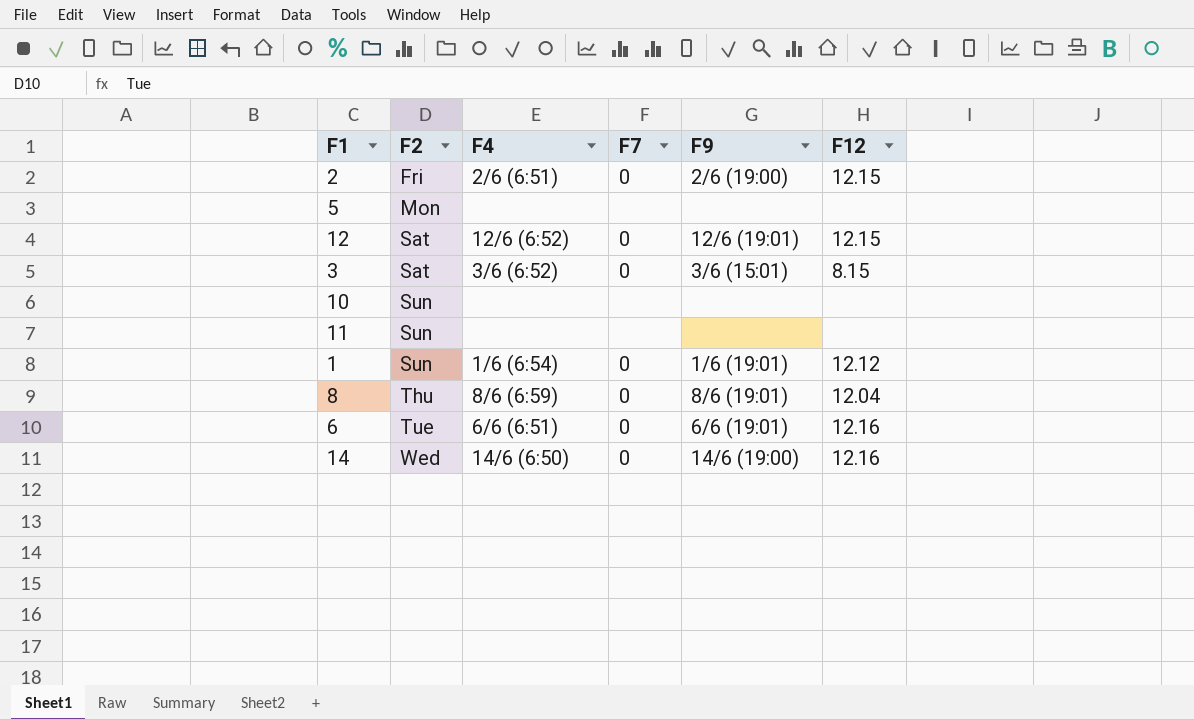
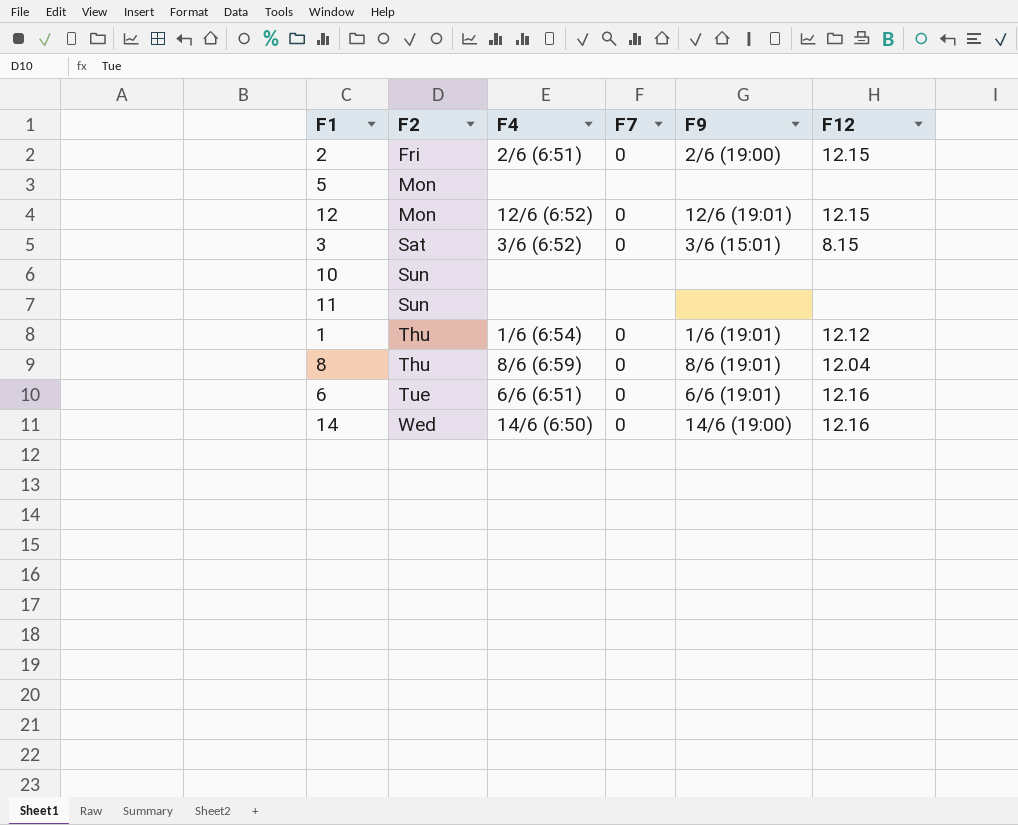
12 | F2: Sat -> Mon
1 | F2: Sun -> Thu

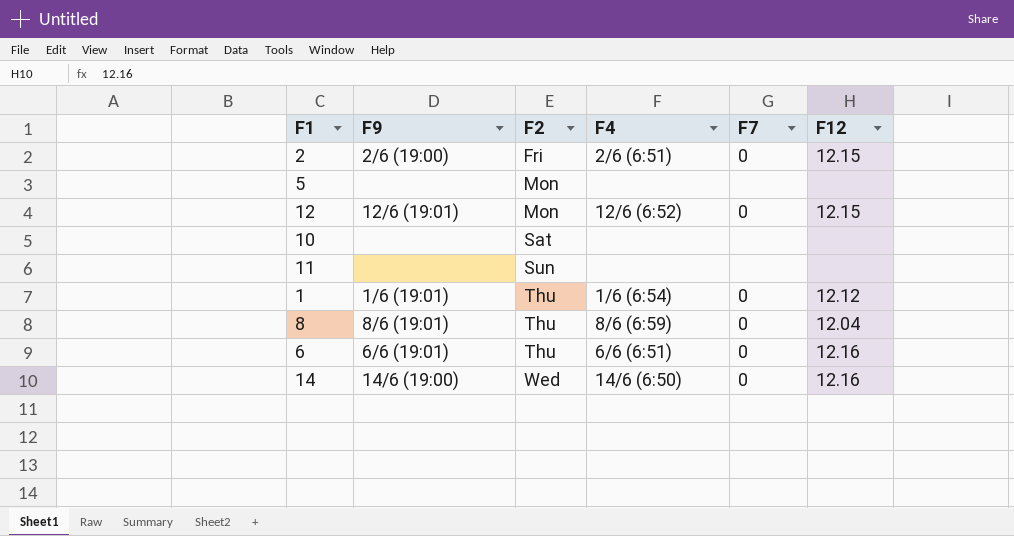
column F9 | position: 5 -> 2
row 3: Sat | 3/6 (6:52) | 0 | 3/6 (15:01) | 8.15 -> none
10 | F2: Sun -> Sat
6 | F2: Tue -> Thu

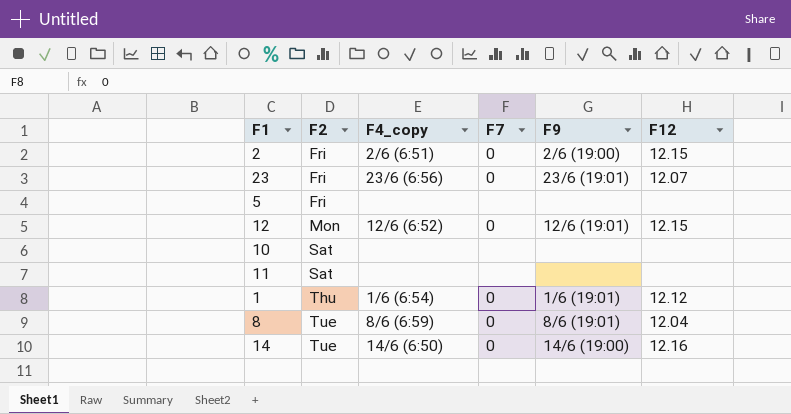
column name: F4 -> F4_copy
column F9 | position: 2 -> 5
row 6: 6/6 (19:01) | Thu | 6/6 (6:51) | 0 | 12.16 -> none
row 23: none -> Fri | 23/6 (6:56) | 0 | 23/6 (19:01) | 12.07
5 | F2: Mon -> Fri
11 | F2: Sun -> Sat
8 | F2: Thu -> Tue
14 | F2: Wed -> Tue

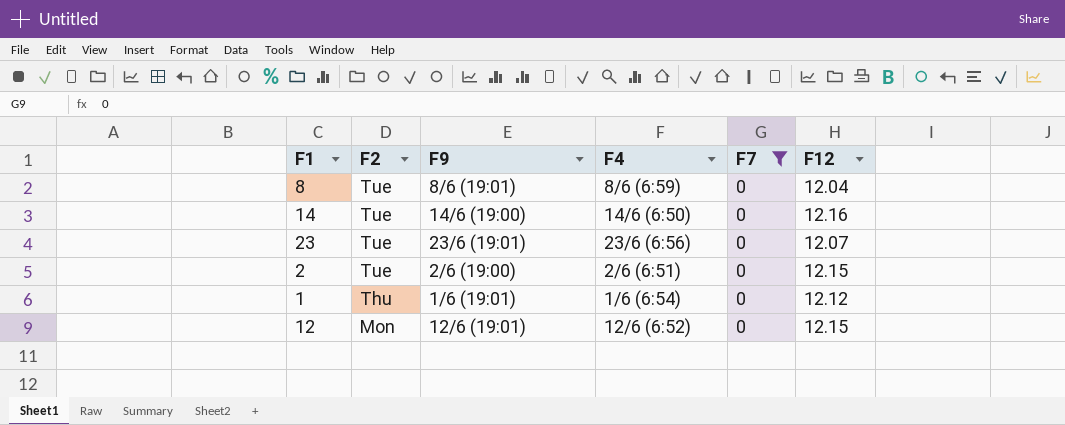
filter: none -> F7 = 0
row order: F2 ascending -> F2 descending
column F9 | position: 5 -> 3
column name: F4_copy -> F4
23 | F2: Fri -> Tue
2 | F2: Fri -> Tue

